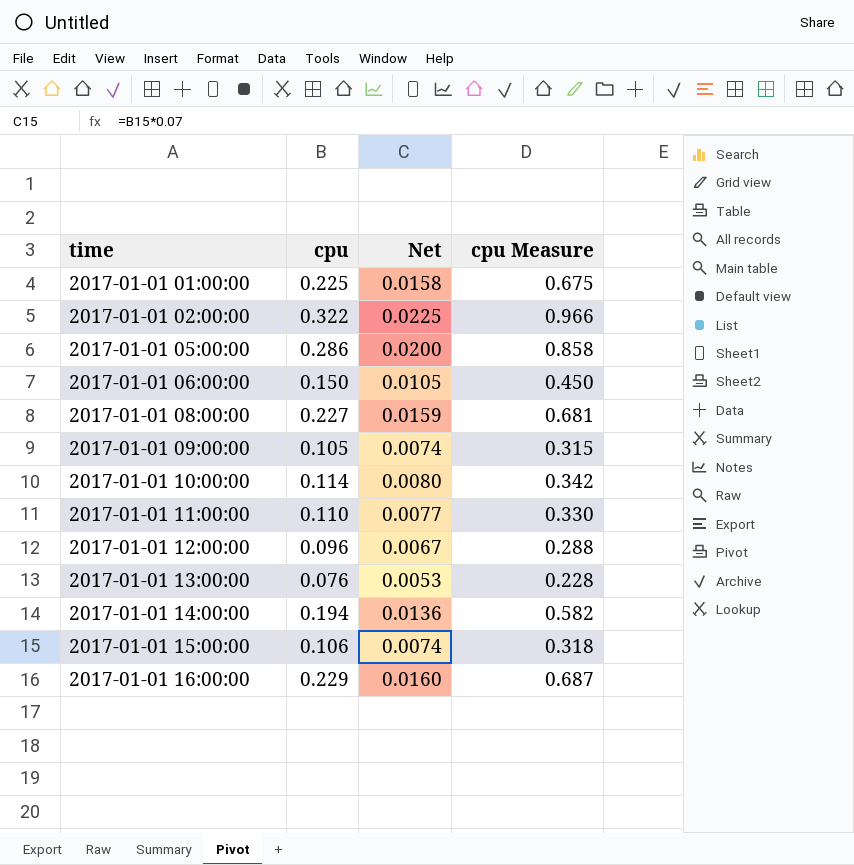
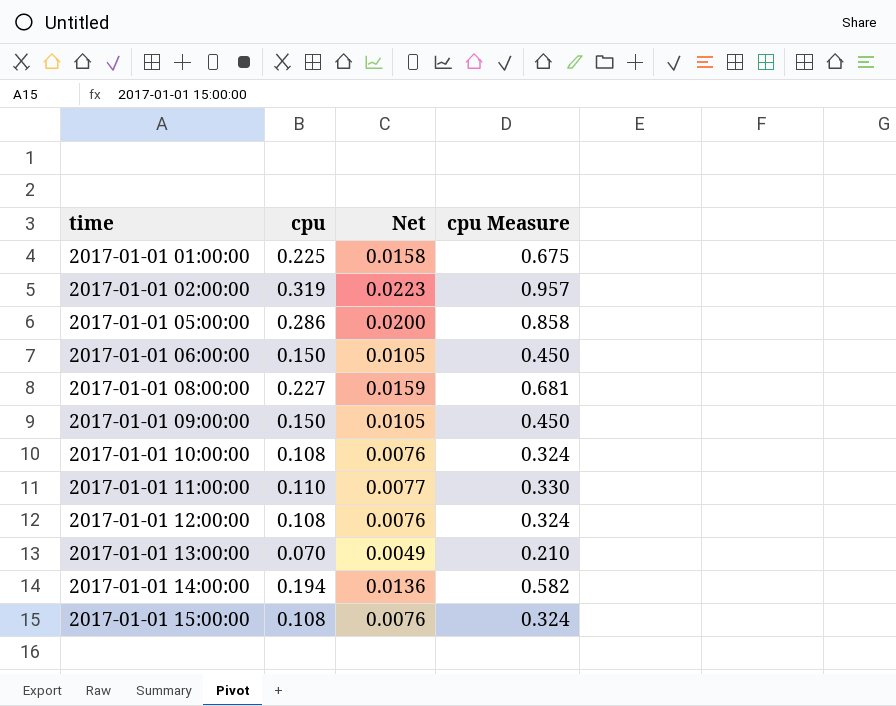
row 2017-01-01 16:00:00: 0.229 | 0.0160 | 0.687 -> none
2017-01-01 02:00:00 | cpu: 0.322 -> 0.319
2017-01-01 02:00:00 | Net: 0.0225 -> 0.0223
2017-01-01 02:00:00 | cpu Measure: 0.966 -> 0.957
2017-01-01 09:00:00 | cpu: 0.105 -> 0.150
2017-01-01 09:00:00 | Net: 0.0074 -> 0.0105
2017-01-01 09:00:00 | cpu Measure: 0.315 -> 0.450
2017-01-01 10:00:00 | cpu: 0.114 -> 0.108
2017-01-01 10:00:00 | Net: 0.0080 -> 0.0076
2017-01-01 10:00:00 | cpu Measure: 0.342 -> 0.324
2017-01-01 12:00:00 | cpu: 0.096 -> 0.108
2017-01-01 12:00:00 | Net: 0.0067 -> 0.0076
2017-01-01 12:00:00 | cpu Measure: 0.288 -> 0.324
2017-01-01 13:00:00 | cpu: 0.076 -> 0.070
2017-01-01 13:00:00 | Net: 0.0053 -> 0.0049
2017-01-01 13:00:00 | cpu Measure: 0.228 -> 0.210
2017-01-01 15:00:00 | cpu: 0.106 -> 0.108
2017-01-01 15:00:00 | Net: 0.0074 -> 0.0076
2017-01-01 15:00:00 | cpu Measure: 0.318 -> 0.324

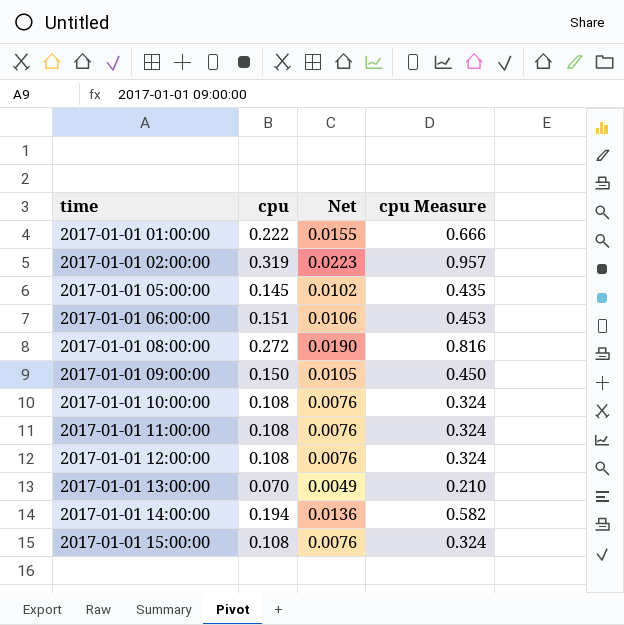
2017-01-01 01:00:00 | cpu: 0.225 -> 0.222
2017-01-01 01:00:00 | Net: 0.0158 -> 0.0155
2017-01-01 01:00:00 | cpu Measure: 0.675 -> 0.666
2017-01-01 05:00:00 | cpu: 0.286 -> 0.145
2017-01-01 05:00:00 | Net: 0.0200 -> 0.0102
2017-01-01 05:00:00 | cpu Measure: 0.858 -> 0.435
2017-01-01 06:00:00 | cpu: 0.150 -> 0.151
2017-01-01 06:00:00 | Net: 0.0105 -> 0.0106
2017-01-01 06:00:00 | cpu Measure: 0.450 -> 0.453
2017-01-01 08:00:00 | cpu: 0.227 -> 0.272
2017-01-01 08:00:00 | Net: 0.0159 -> 0.0190
2017-01-01 08:00:00 | cpu Measure: 0.681 -> 0.816
2017-01-01 11:00:00 | cpu: 0.110 -> 0.108
2017-01-01 11:00:00 | Net: 0.0077 -> 0.0076
2017-01-01 11:00:00 | cpu Measure: 0.330 -> 0.324

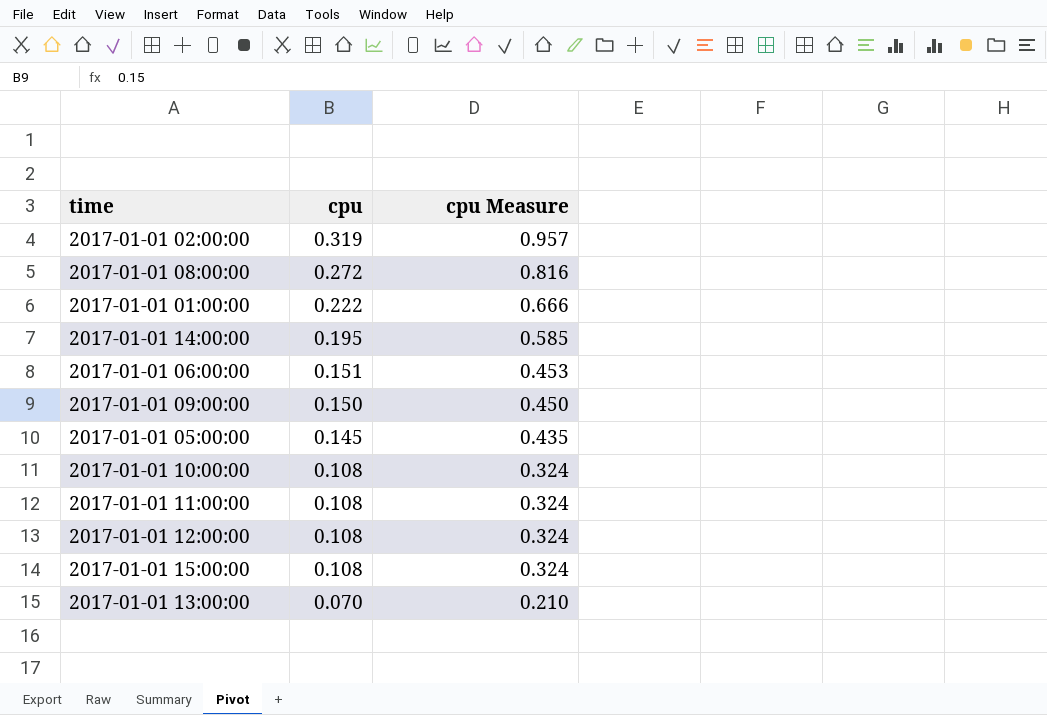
row order: time ascending -> cpu descending
column Net | formula: [cpu] * 0.07 -> none
2017-01-01 14:00:00 | cpu: 0.194 -> 0.195
2017-01-01 14:00:00 | cpu Measure: 0.582 -> 0.585

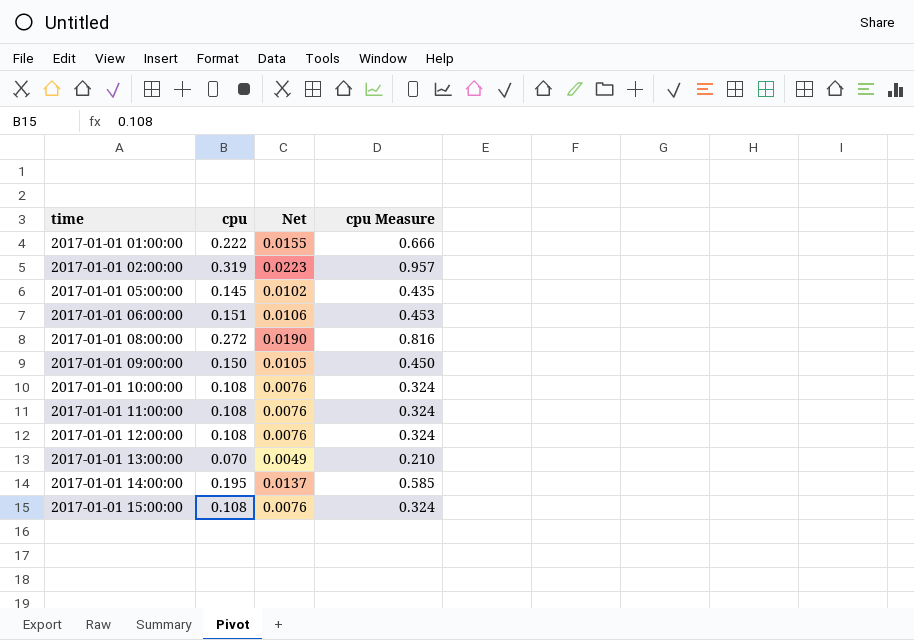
row order: cpu descending -> time ascending
column Net | formula: none -> [cpu] * 0.07

